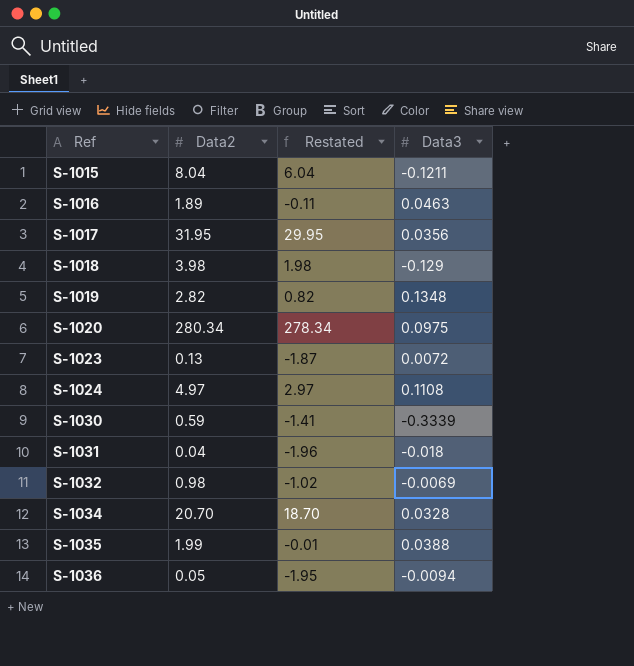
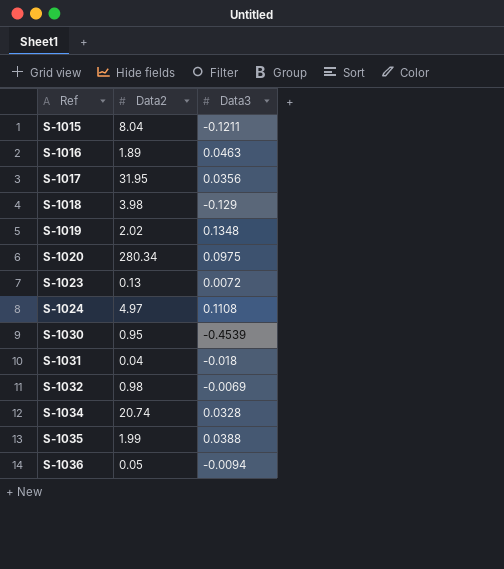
column Restated | formula: [Data2] - 2 -> none
S-1019 | Data2: 2.82 -> 2.02
S-1030 | Data2: 0.59 -> 0.95
S-1030 | Data3: -0.3339 -> -0.4539
S-1034 | Data2: 20.70 -> 20.74

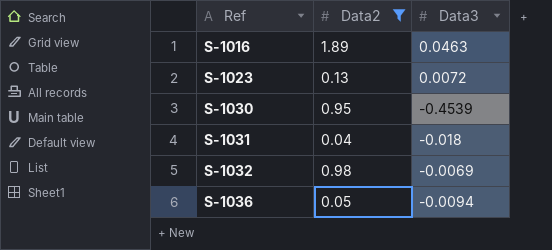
filter: none -> Data2 <= 1.89

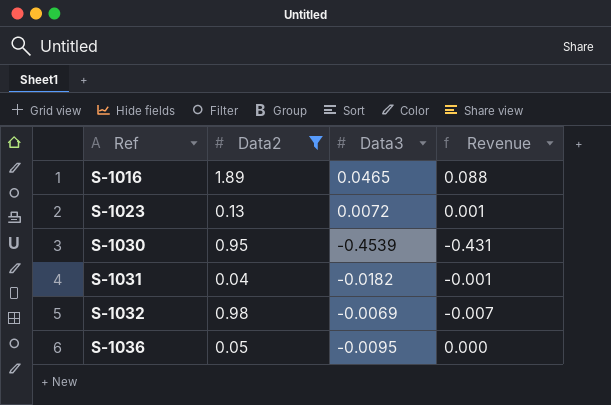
column Revenue | formula: none -> [Data2] * [Data3]
S-1016 | Data3: 0.0463 -> 0.0465
S-1031 | Data3: -0.018 -> -0.0182
S-1036 | Data3: -0.0094 -> -0.0095

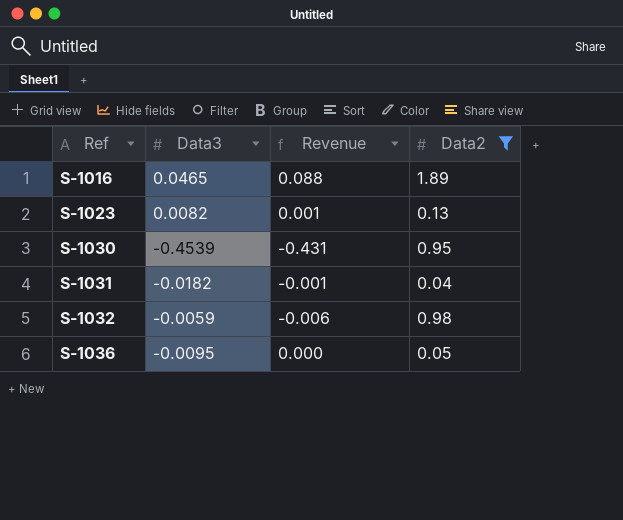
column Data2 | position: 2 -> 4
S-1023 | Data3: 0.0072 -> 0.0082
S-1032 | Data3: -0.0069 -> -0.0059
S-1032 | Revenue: -0.007 -> -0.006

